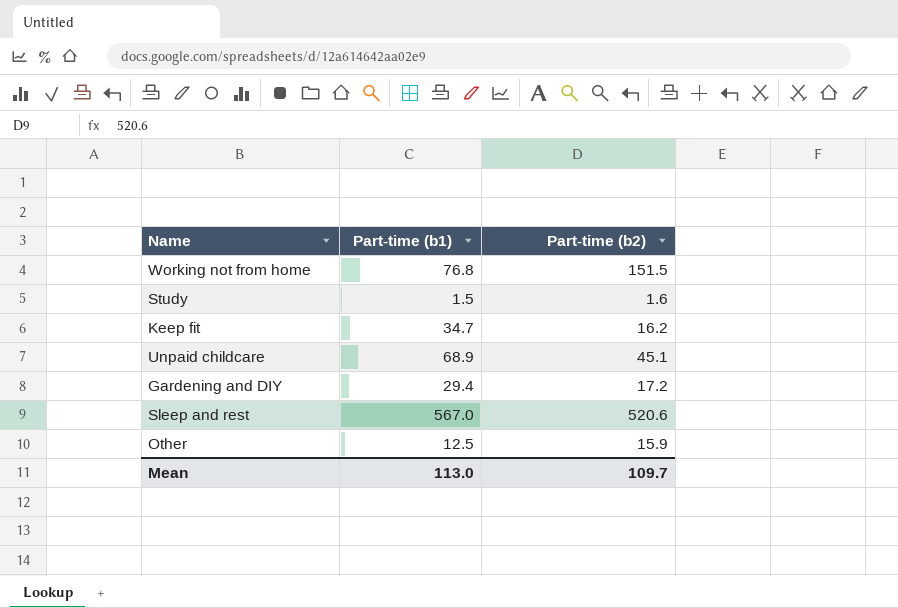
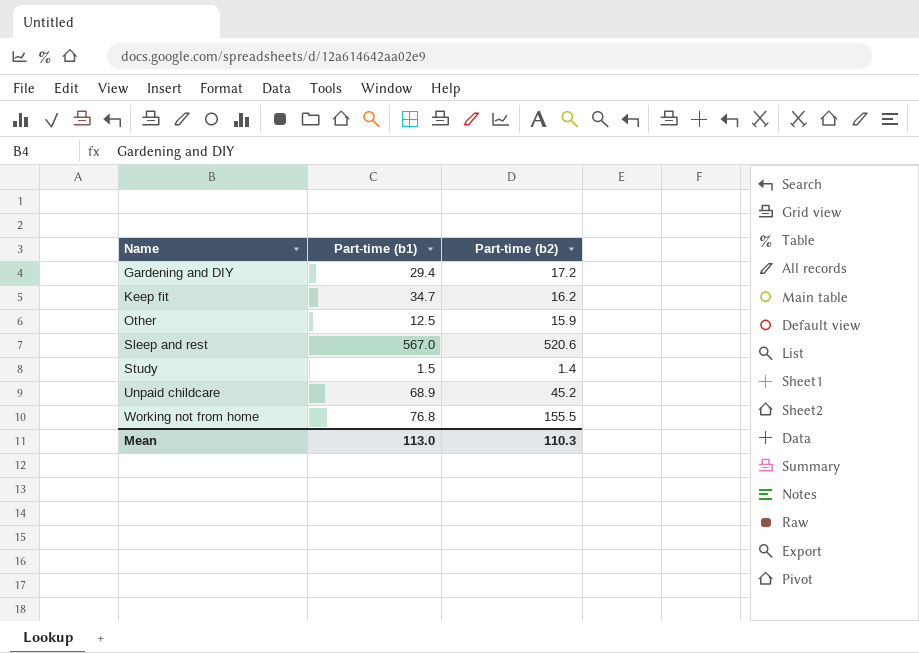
row order: none -> Name ascending
Study | Part-time (b2): 1.6 -> 1.4
Unpaid childcare | Part-time (b2): 45.1 -> 45.2
Working not from home | Part-time (b2): 151.5 -> 155.5
Mean | Part-time (b2): 109.7 -> 110.3

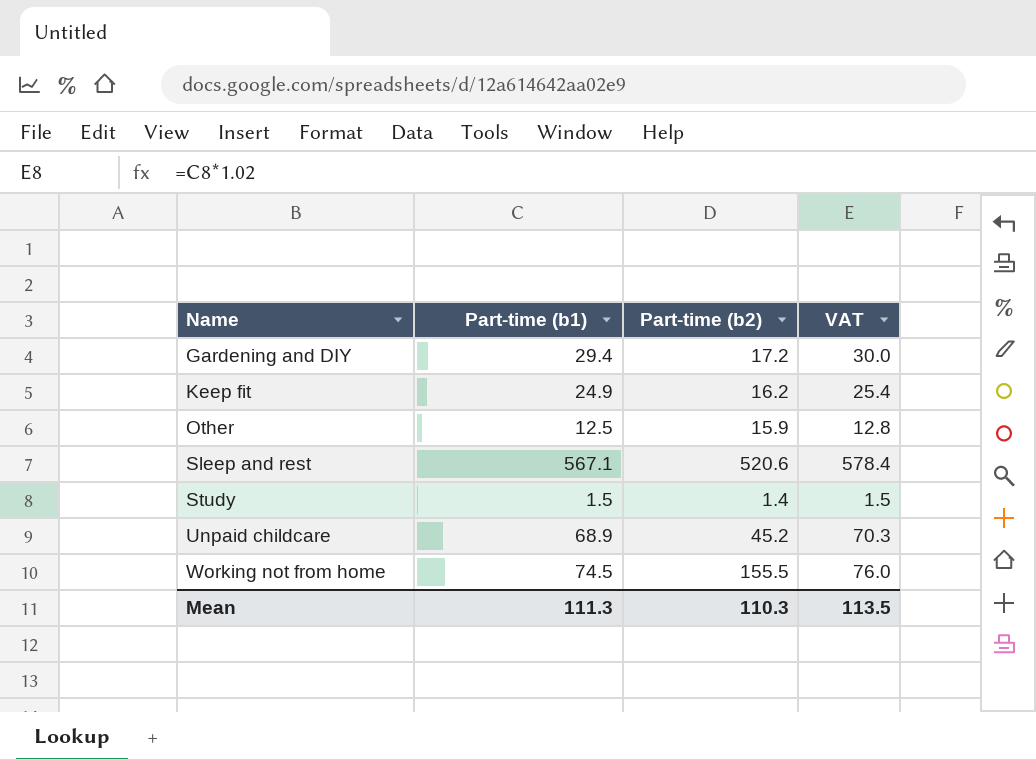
column VAT | formula: none -> [Part-time (b1)] * 1.02
Keep fit | Part-time (b1): 34.7 -> 24.9
Sleep and rest | Part-time (b1): 567.0 -> 567.1
Working not from home | Part-time (b1): 76.8 -> 74.5
Mean | Part-time (b1): 113.0 -> 111.3

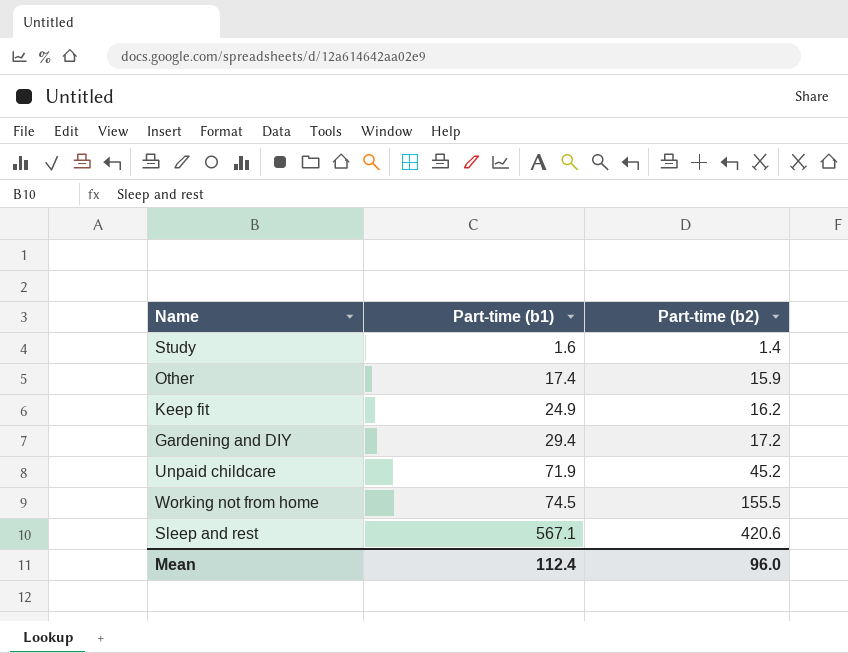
row order: Name ascending -> Part-time (b1) ascending
column VAT | formula: [Part-time (b1)] * 1.02 -> none
Study | Part-time (b1): 1.5 -> 1.6
Other | Part-time (b1): 12.5 -> 17.4
Unpaid childcare | Part-time (b1): 68.9 -> 71.9
Sleep and rest | Part-time (b2): 520.6 -> 420.6
Mean | Part-time (b1): 111.3 -> 112.4
Mean | Part-time (b2): 110.3 -> 96.0

